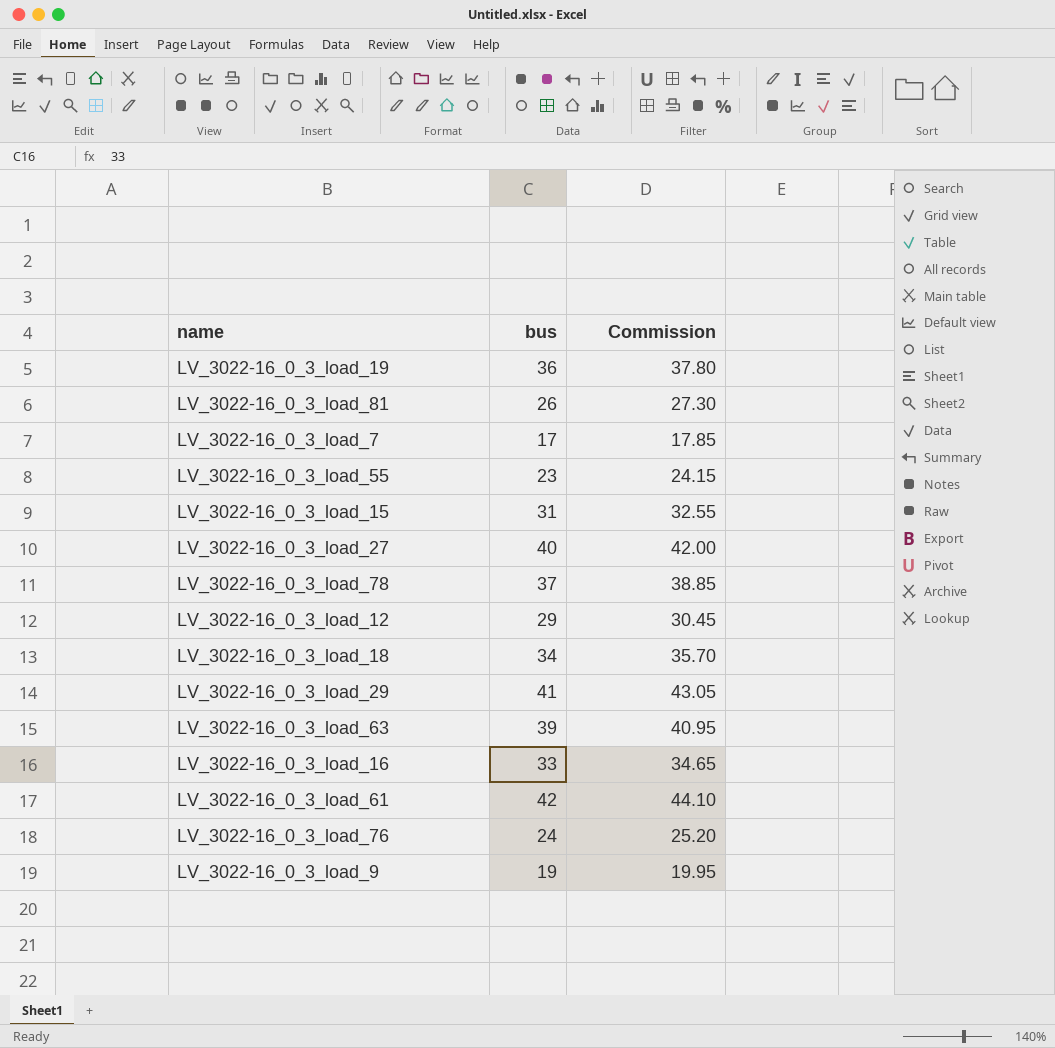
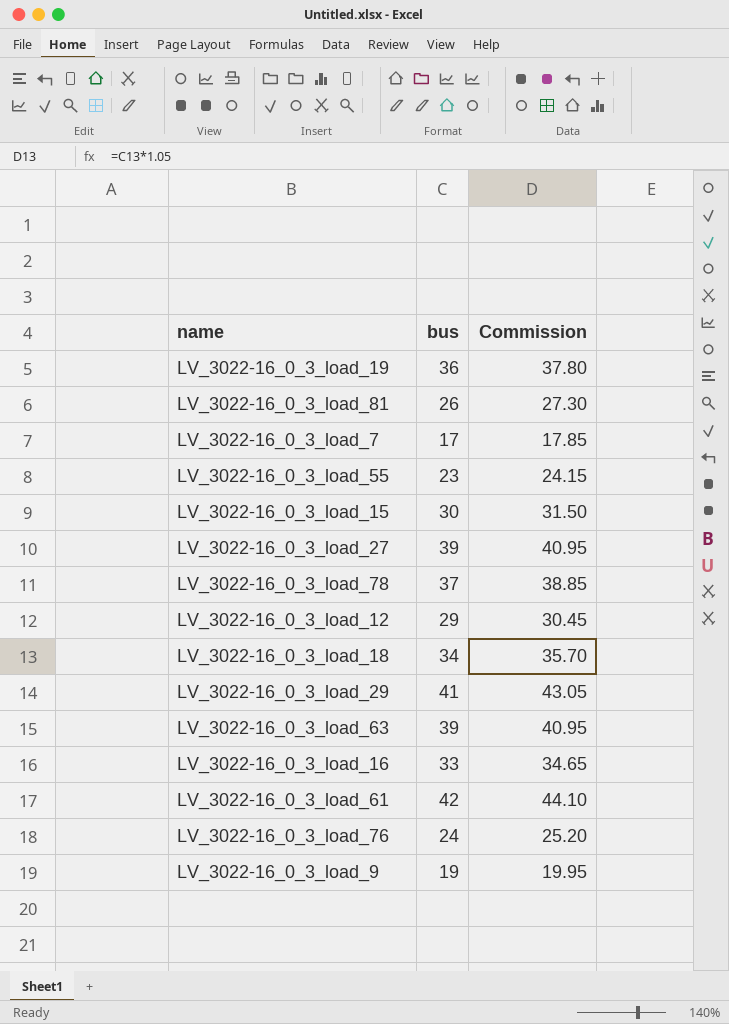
LV_3022-16_0_3_load_15 | bus: 31 -> 30
LV_3022-16_0_3_load_15 | Commission: 32.55 -> 31.50
LV_3022-16_0_3_load_27 | bus: 40 -> 39
LV_3022-16_0_3_load_27 | Commission: 42.00 -> 40.95

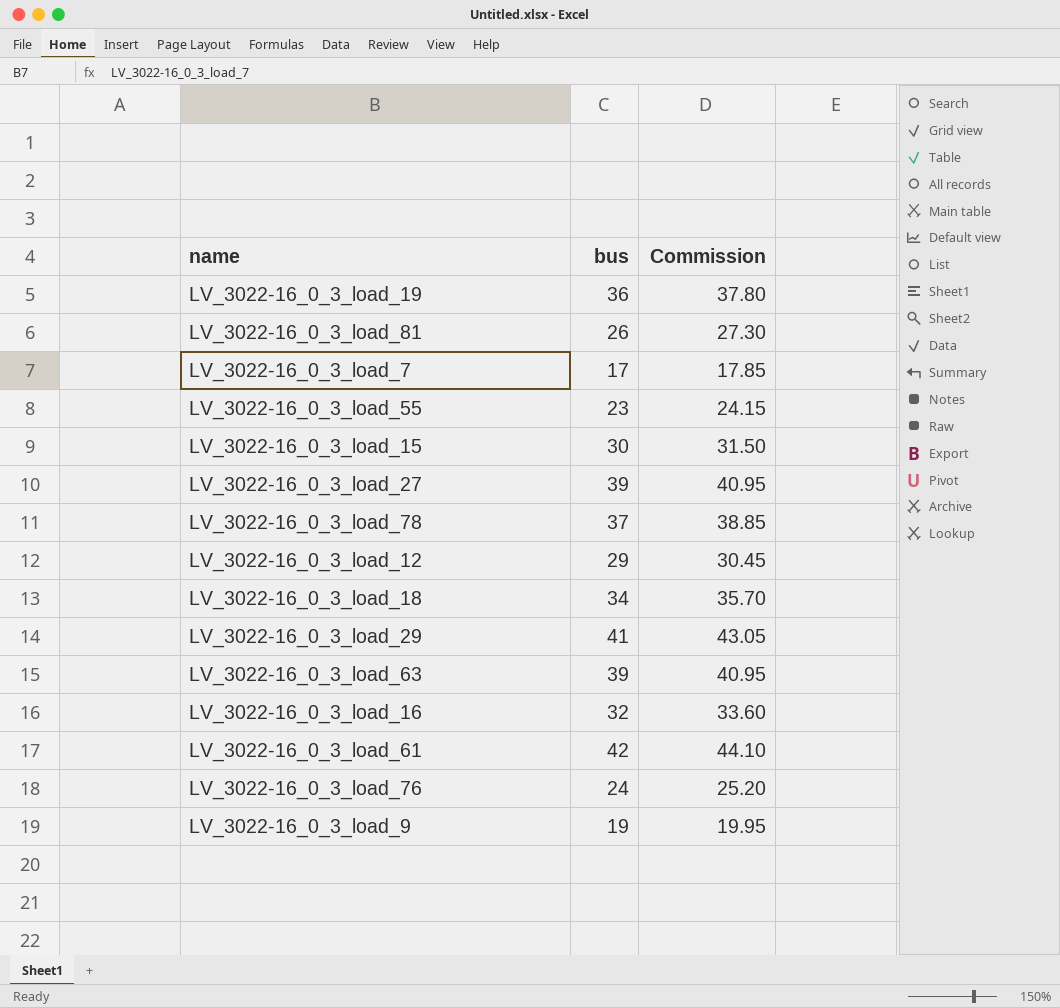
LV_3022-16_0_3_load_16 | bus: 33 -> 32
LV_3022-16_0_3_load_16 | Commission: 34.65 -> 33.60

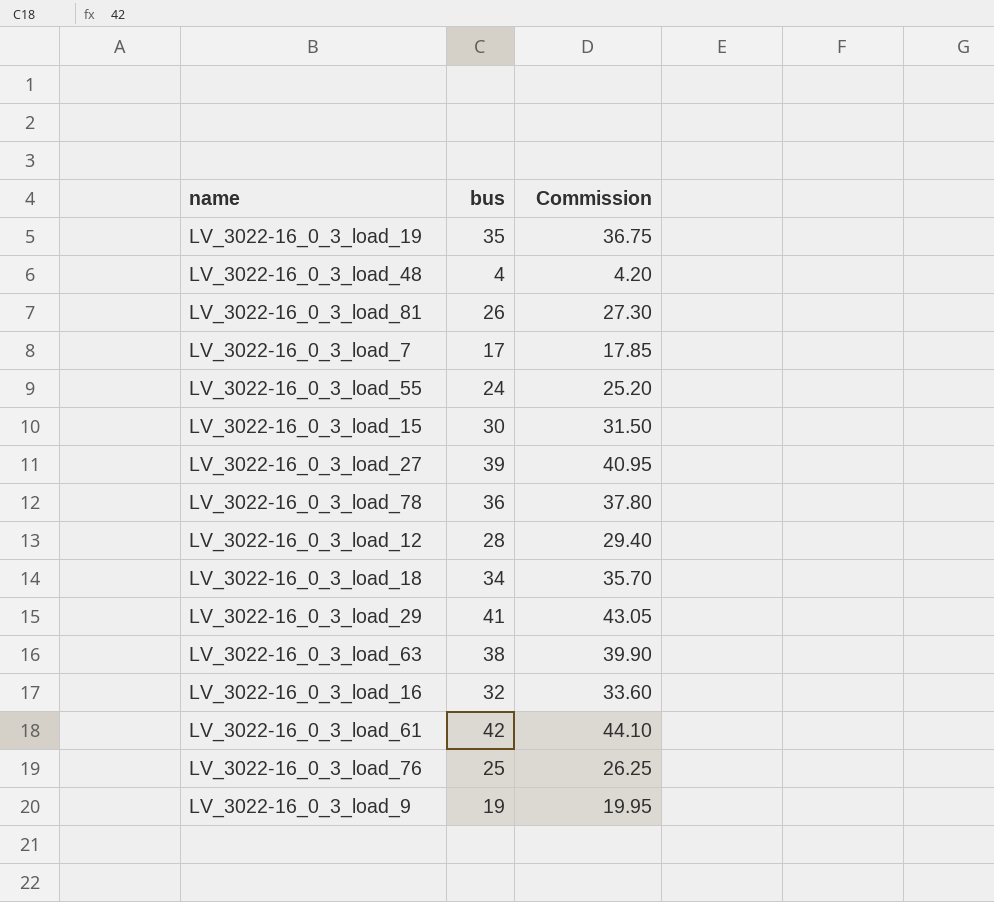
LV_3022-16_0_3_load_19 | bus: 36 -> 35
LV_3022-16_0_3_load_19 | Commission: 37.80 -> 36.75
row LV_3022-16_0_3_load_48: none -> 4 | 4.20
LV_3022-16_0_3_load_55 | bus: 23 -> 24
LV_3022-16_0_3_load_55 | Commission: 24.15 -> 25.20
LV_3022-16_0_3_load_78 | bus: 37 -> 36
LV_3022-16_0_3_load_78 | Commission: 38.85 -> 37.80
LV_3022-16_0_3_load_12 | bus: 29 -> 28
LV_3022-16_0_3_load_12 | Commission: 30.45 -> 29.40
LV_3022-16_0_3_load_63 | bus: 39 -> 38
LV_3022-16_0_3_load_63 | Commission: 40.95 -> 39.90
LV_3022-16_0_3_load_76 | bus: 24 -> 25
LV_3022-16_0_3_load_76 | Commission: 25.20 -> 26.25

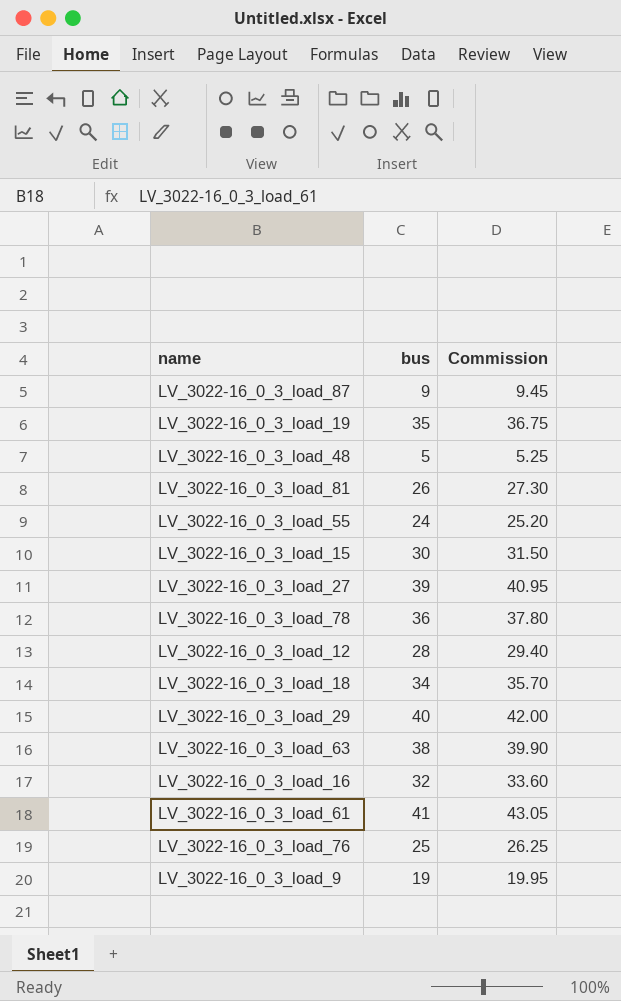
row LV_3022-16_0_3_load_7: 17 | 17.85 -> none
row LV_3022-16_0_3_load_87: none -> 9 | 9.45
LV_3022-16_0_3_load_48 | bus: 4 -> 5
LV_3022-16_0_3_load_48 | Commission: 4.20 -> 5.25
LV_3022-16_0_3_load_29 | bus: 41 -> 40
LV_3022-16_0_3_load_29 | Commission: 43.05 -> 42.00
LV_3022-16_0_3_load_61 | bus: 42 -> 41
LV_3022-16_0_3_load_61 | Commission: 44.10 -> 43.05

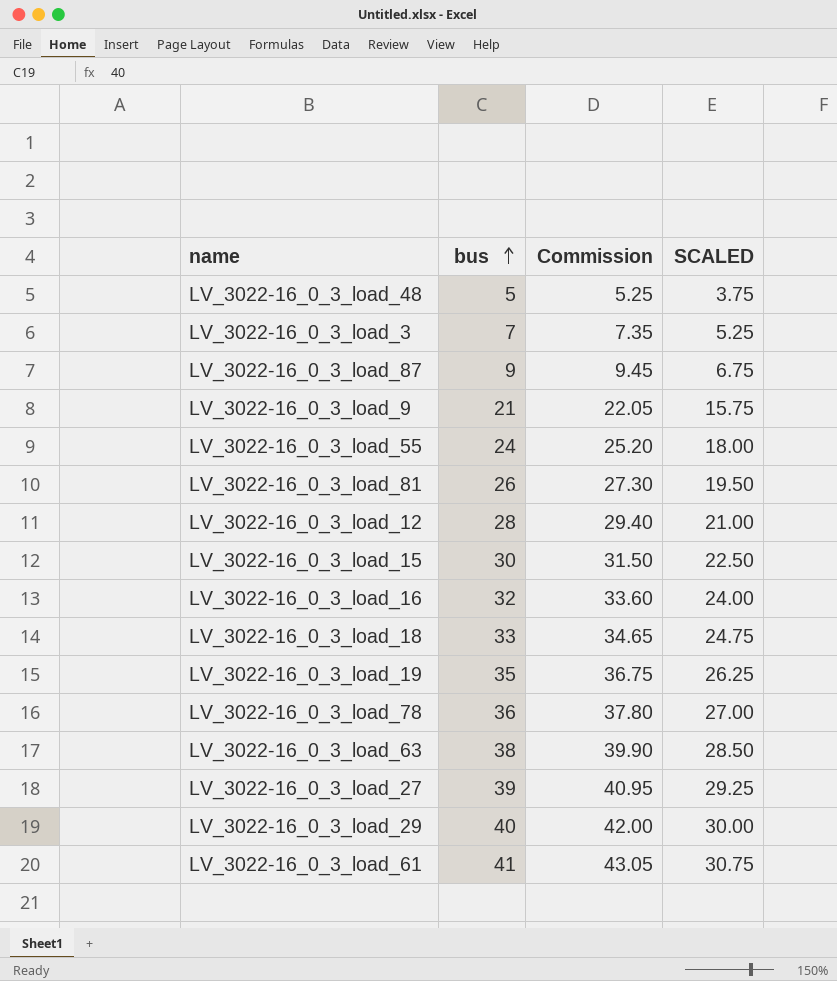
row order: none -> bus ascending
column SCALED | formula: none -> [bus] * 0.75
row LV_3022-16_0_3_load_76: 25 | 26.25 -> none
row LV_3022-16_0_3_load_3: none -> 7 | 7.35 | 5.25
LV_3022-16_0_3_load_9 | bus: 19 -> 21
LV_3022-16_0_3_load_9 | Commission: 19.95 -> 22.05
LV_3022-16_0_3_load_18 | bus: 34 -> 33
LV_3022-16_0_3_load_18 | Commission: 35.70 -> 34.65

